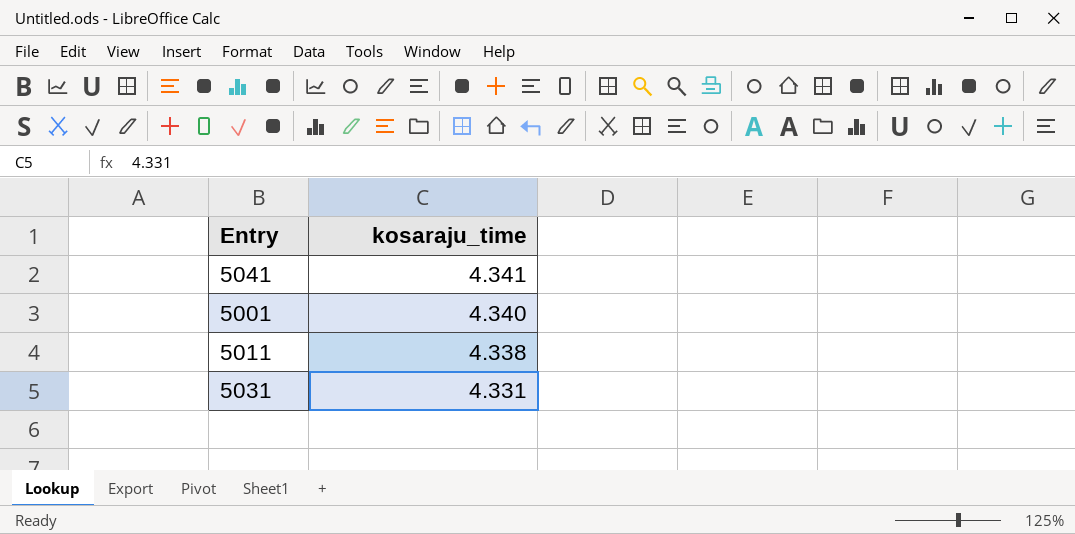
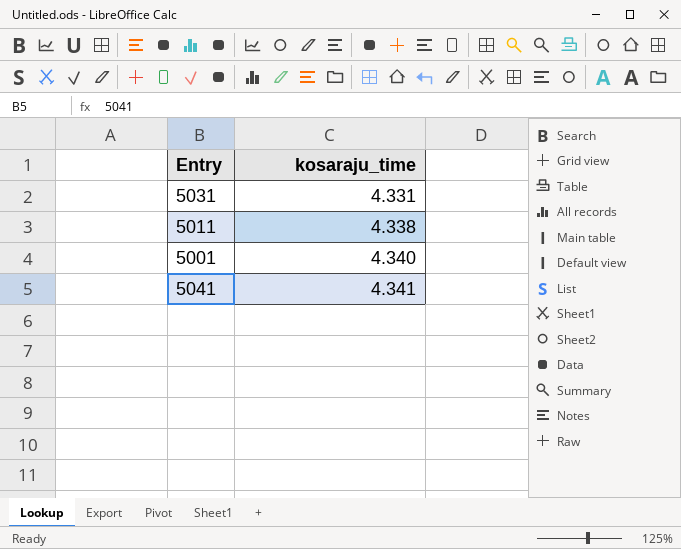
row order: kosaraju_time descending -> kosaraju_time ascending

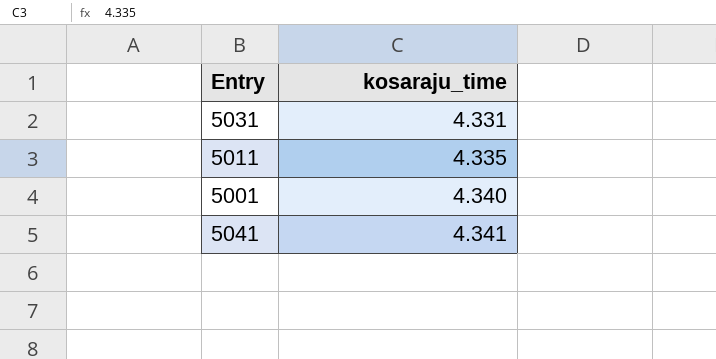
5011 | kosaraju_time: 4.338 -> 4.335

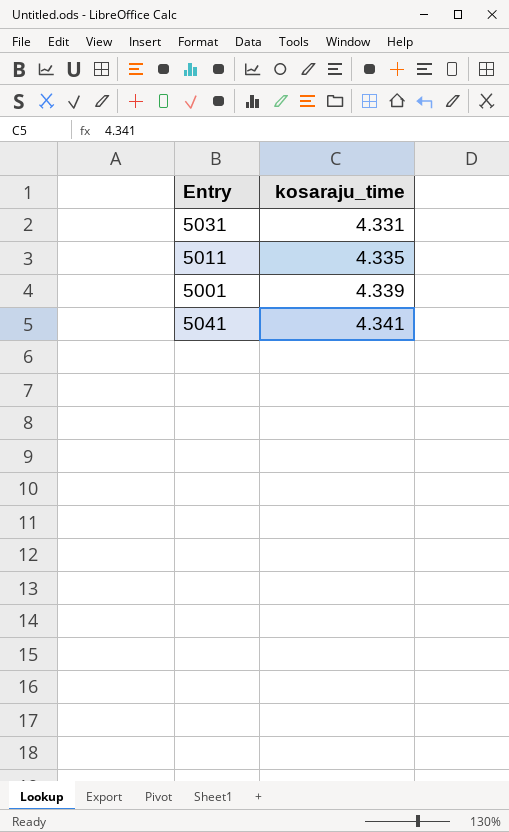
5001 | kosaraju_time: 4.340 -> 4.339

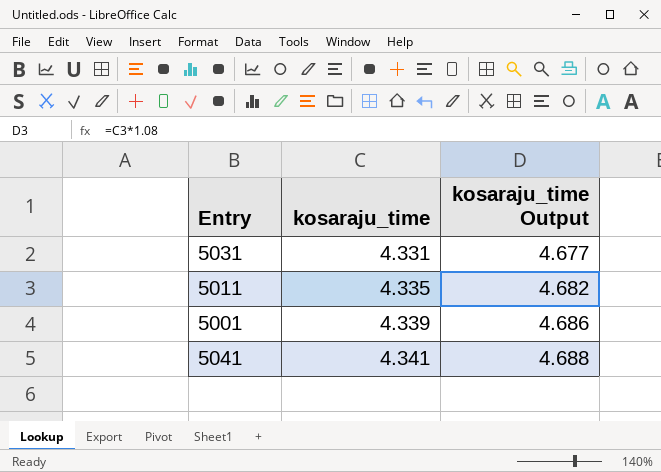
column kosaraju_time Output | formula: none -> [kosaraju_time] * 1.08

